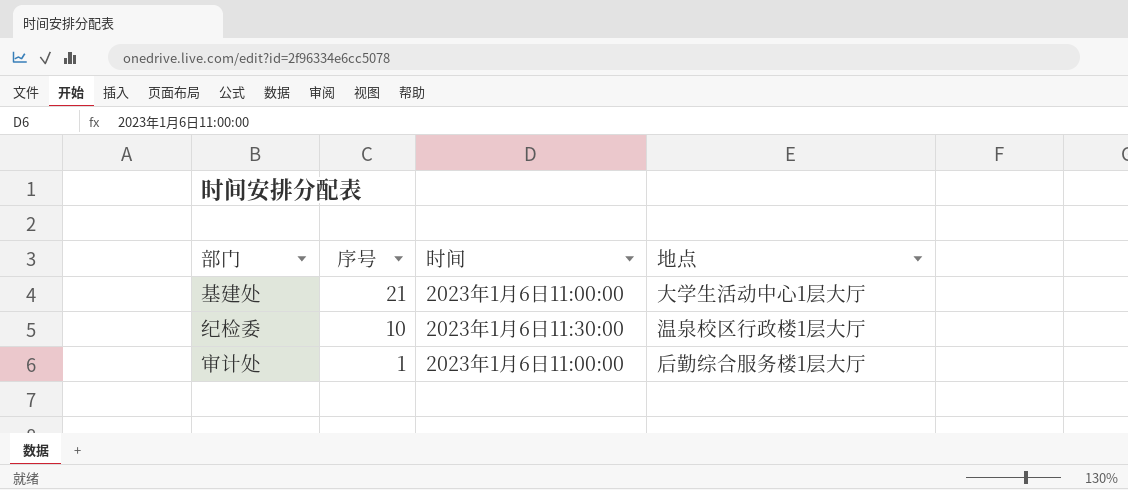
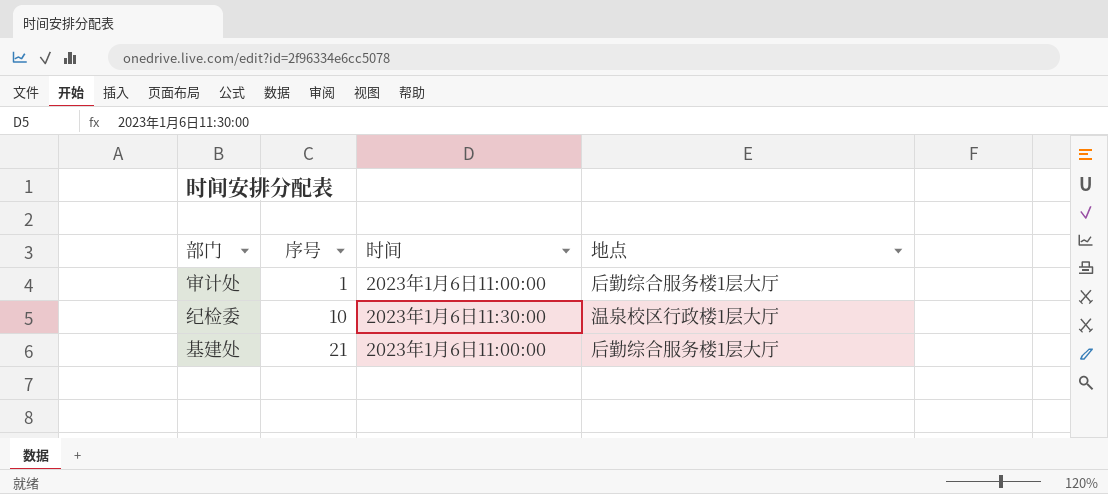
row order: 序号 descending -> 序号 ascending
基建处 | 地点: 大学生活动中心1层大厅 -> 后勤综合服务楼1层大厅

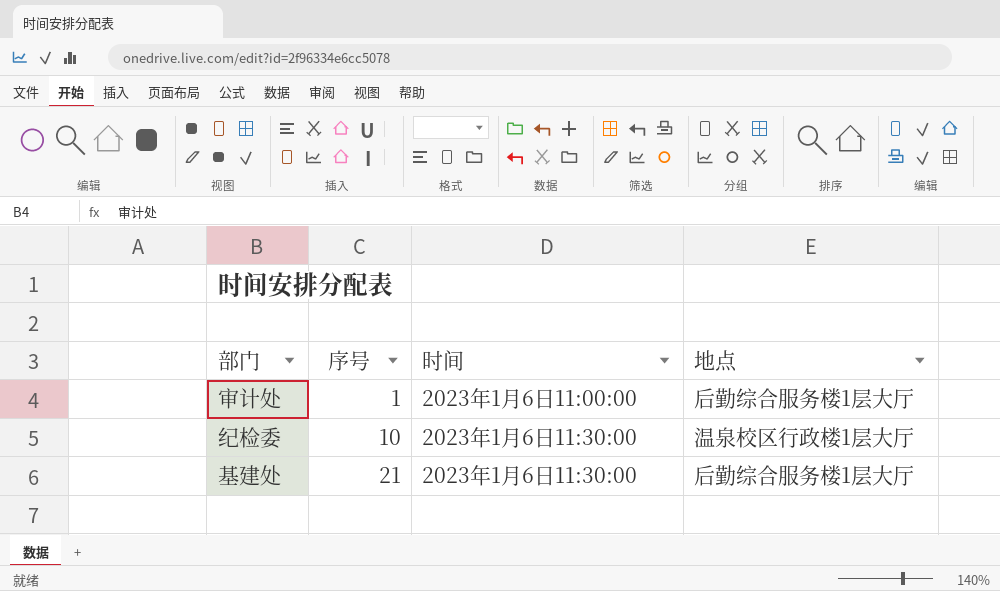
基建处 | 时间: 2023年1月6日11:00:00 -> 2023年1月6日11:30:00

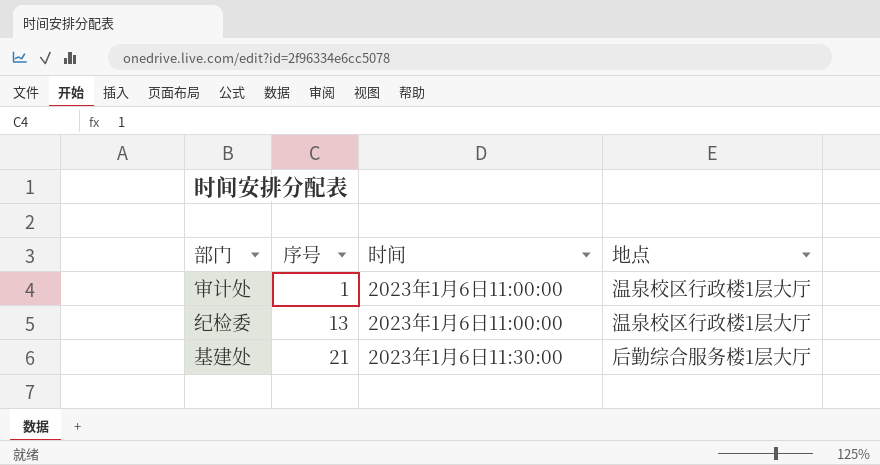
审计处 | 地点: 后勤综合服务楼1层大厅 -> 温泉校区行政楼1层大厅
纪检委 | 序号: 10 -> 13
纪检委 | 时间: 2023年1月6日11:30:00 -> 2023年1月6日11:00:00

